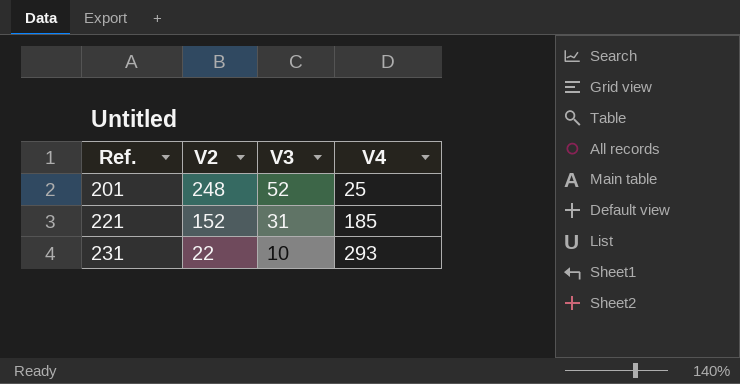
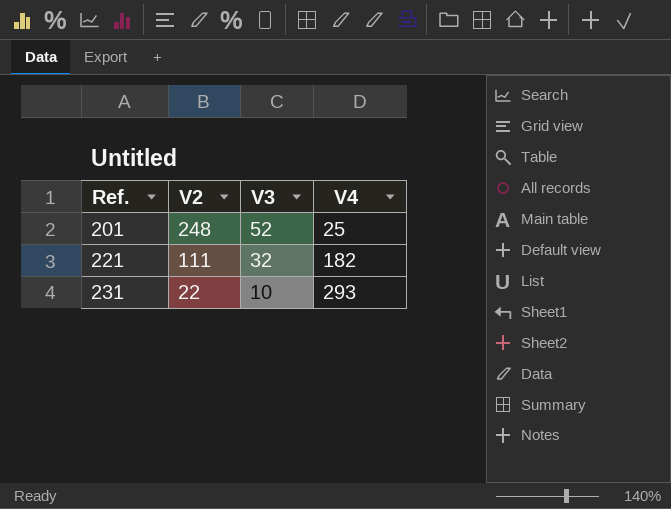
221 | V2: 152 -> 111
221 | V3: 31 -> 32
221 | V4: 185 -> 182

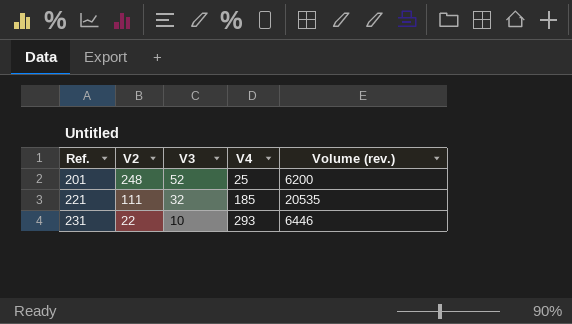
column Volume (rev.) | formula: none -> [V2] * [V4]
221 | V4: 182 -> 185

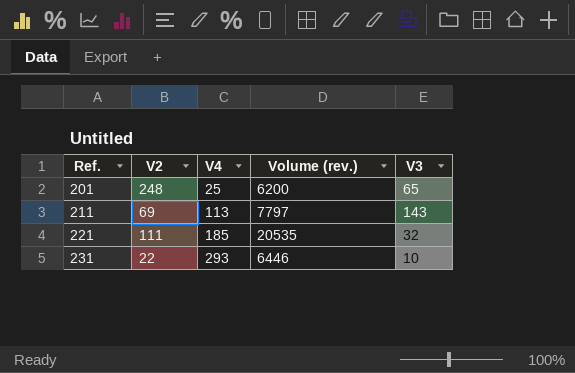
column V3 | position: 3 -> 5
201 | V3: 52 -> 65
row 211: none -> 69 | 113 | 7797 | 143

